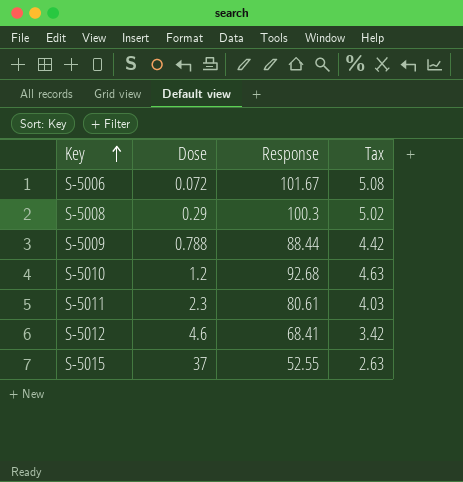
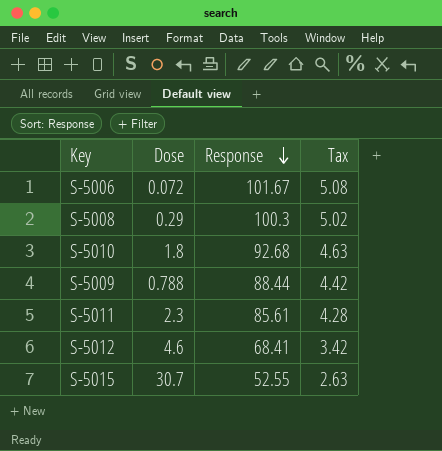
row order: Key ascending -> Response descending
S-5010 | Dose: 1.2 -> 1.8
S-5011 | Response: 80.61 -> 85.61
S-5011 | Tax: 4.03 -> 4.28
S-5015 | Dose: 37 -> 30.7

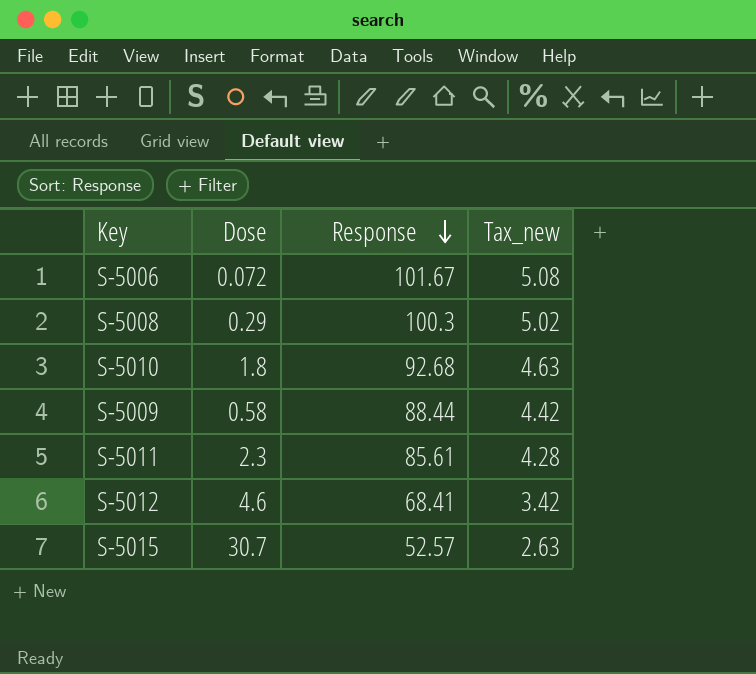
column name: Tax -> Tax_new
S-5009 | Dose: 0.788 -> 0.58
S-5015 | Response: 52.55 -> 52.57

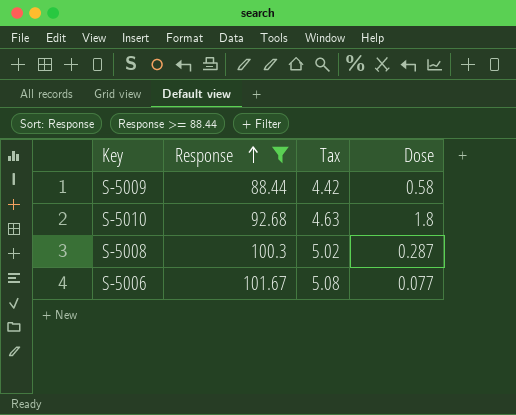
filter: none -> Response >= 88.44
row order: Response descending -> Response ascending
column name: Tax_new -> Tax
column Dose | position: 2 -> 4
S-5008 | Dose: 0.29 -> 0.287
S-5006 | Dose: 0.072 -> 0.077

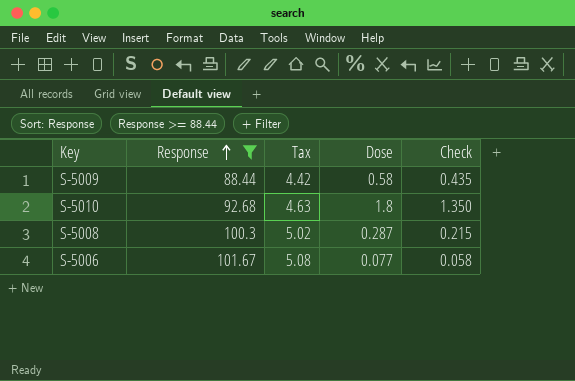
column Check | formula: none -> [Dose] * 0.75

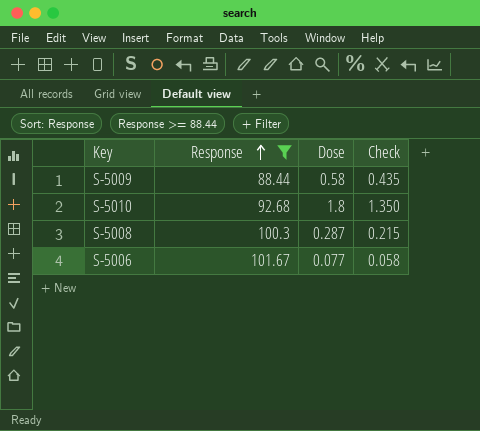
column Tax | formula: [Response] * 0.05 -> none

